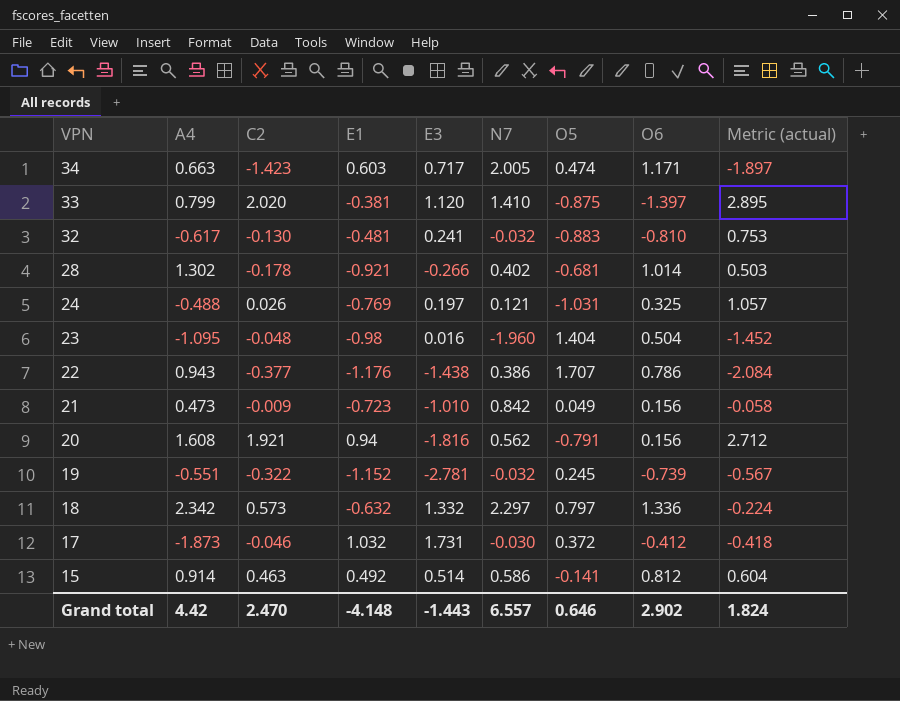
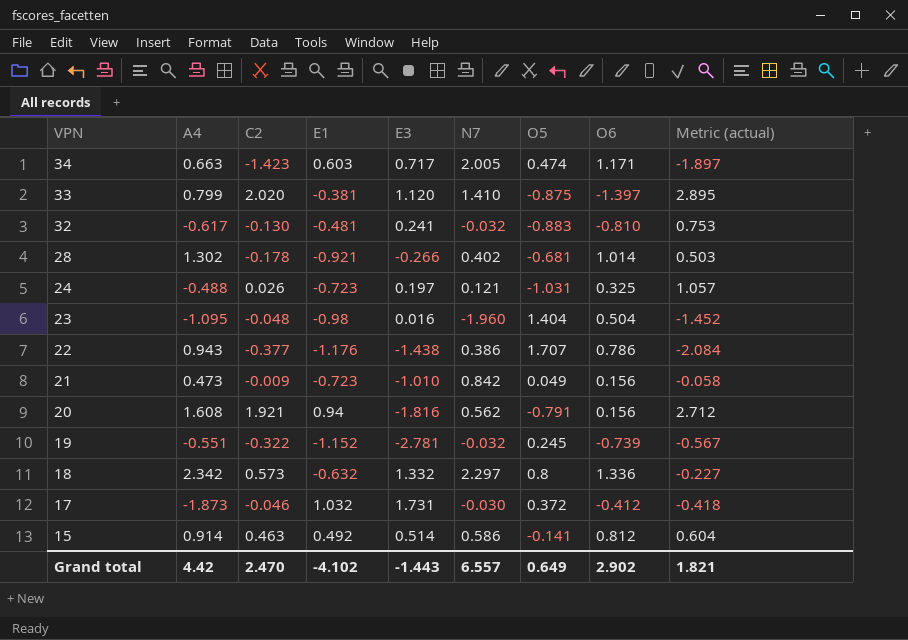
24 | E1: -0.769 -> -0.723
18 | O5: 0.797 -> 0.8
18 | Metric (actual): -0.224 -> -0.227
Grand total | E1: -4.148 -> -4.102
Grand total | O5: 0.646 -> 0.649
Grand total | Metric (actual): 1.824 -> 1.821

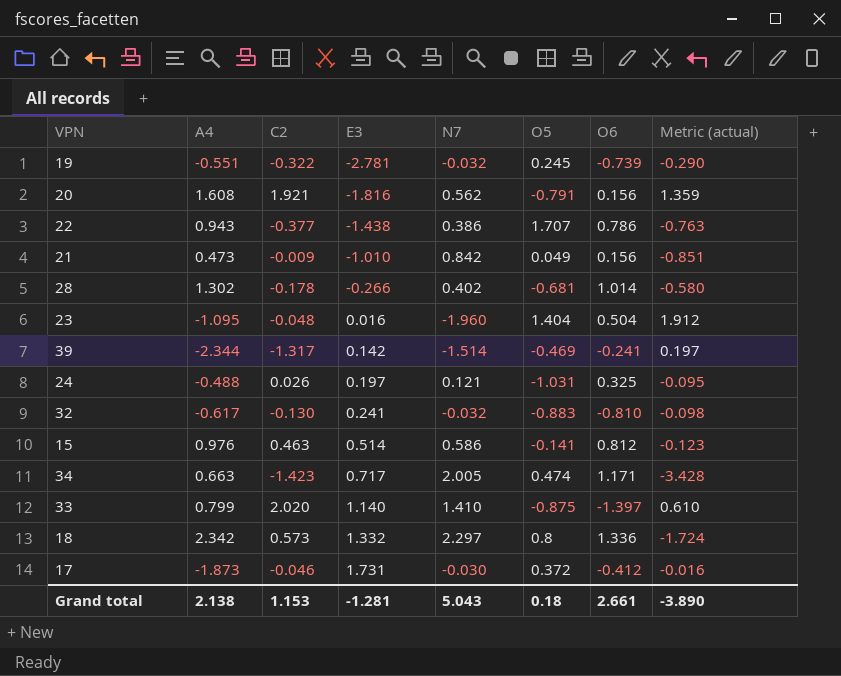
row order: VPN descending -> E3 ascending
column E1 | position: 4 -> none
column Metric (actual) | formula: [C2] - [O5] -> [C2] - [N7]
row 39: none -> -2.344 | -1.317 | 0.142 | -1.514 | -0.469 | -0.241 | 0.197
15 | A4: 0.914 -> 0.976
33 | E3: 1.120 -> 1.140
Grand total | A4: 4.42 -> 2.138
Grand total | C2: 2.470 -> 1.153
Grand total | E3: -1.443 -> -1.281
Grand total | N7: 6.557 -> 5.043
Grand total | O5: 0.649 -> 0.18
Grand total | O6: 2.902 -> 2.661
Grand total | Metric (actual): 1.821 -> -3.890

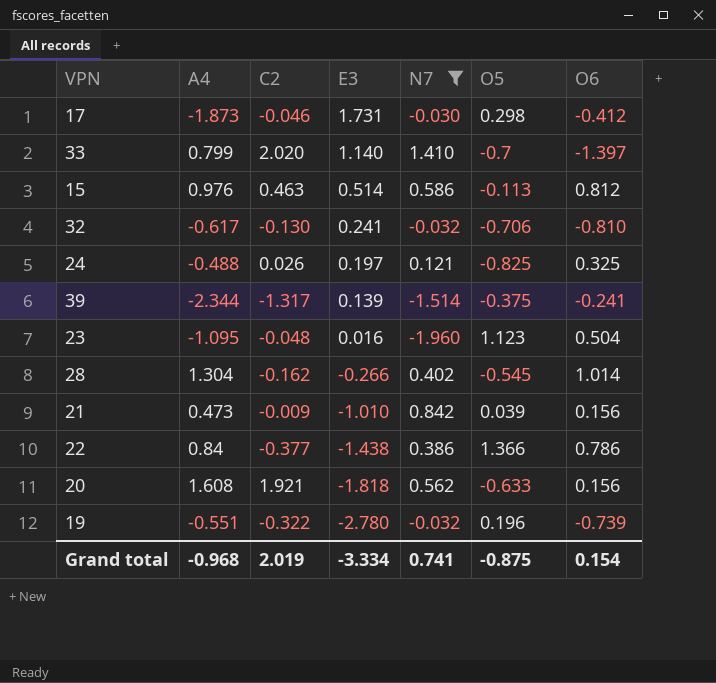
filter: none -> N7 <= 1.410
row order: E3 ascending -> E3 descending
column Metric (actual) | formula: [C2] - [N7] -> none
17 | O5: 0.372 -> 0.298
33 | O5: -0.875 -> -0.7
15 | O5: -0.141 -> -0.113
32 | O5: -0.883 -> -0.706
24 | O5: -1.031 -> -0.825
39 | E3: 0.142 -> 0.139
39 | O5: -0.469 -> -0.375
23 | O5: 1.404 -> 1.123
28 | A4: 1.302 -> 1.304
28 | C2: -0.178 -> -0.162
28 | O5: -0.681 -> -0.545
21 | O5: 0.049 -> 0.039
22 | A4: 0.943 -> 0.84
22 | O5: 1.707 -> 1.366
20 | E3: -1.816 -> -1.818
20 | O5: -0.791 -> -0.633
19 | E3: -2.781 -> -2.780
19 | O5: 0.245 -> 0.196
Grand total | A4: 2.138 -> -0.968
Grand total | C2: 1.153 -> 2.019
Grand total | E3: -1.281 -> -3.334
Grand total | N7: 5.043 -> 0.741
Grand total | O5: 0.18 -> -0.875
Grand total | O6: 2.661 -> 0.154

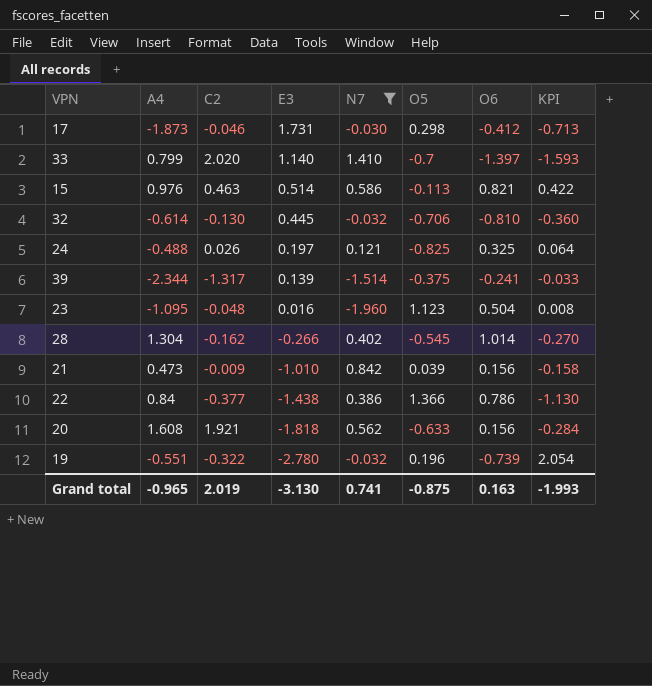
column KPI | formula: none -> [E3] * [O6]
15 | O6: 0.812 -> 0.821
32 | A4: -0.617 -> -0.614
32 | E3: 0.241 -> 0.445
Grand total | A4: -0.968 -> -0.965
Grand total | E3: -3.334 -> -3.130
Grand total | O6: 0.154 -> 0.163

